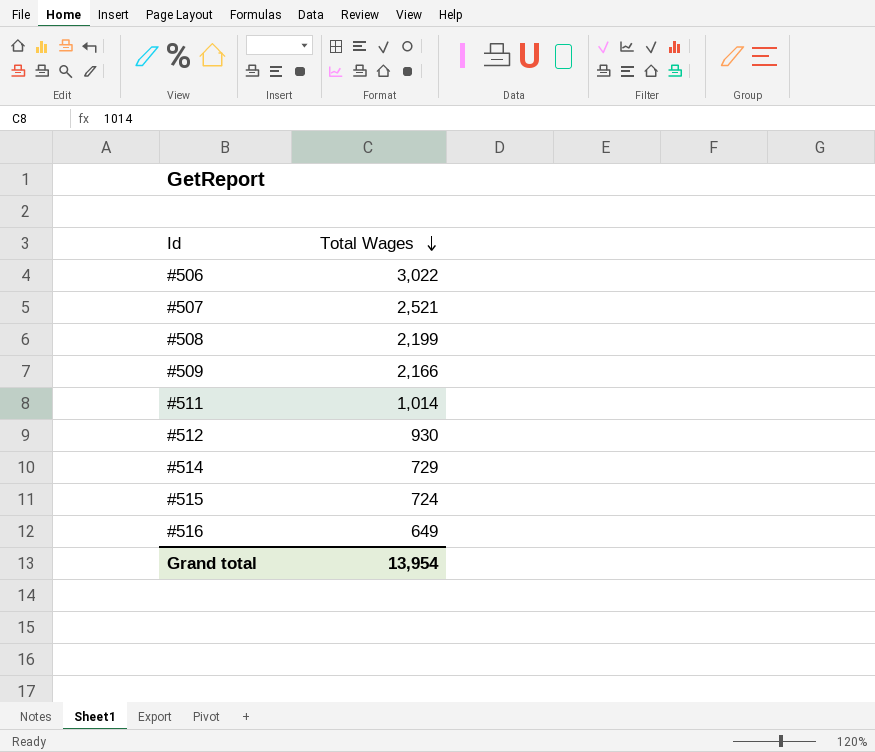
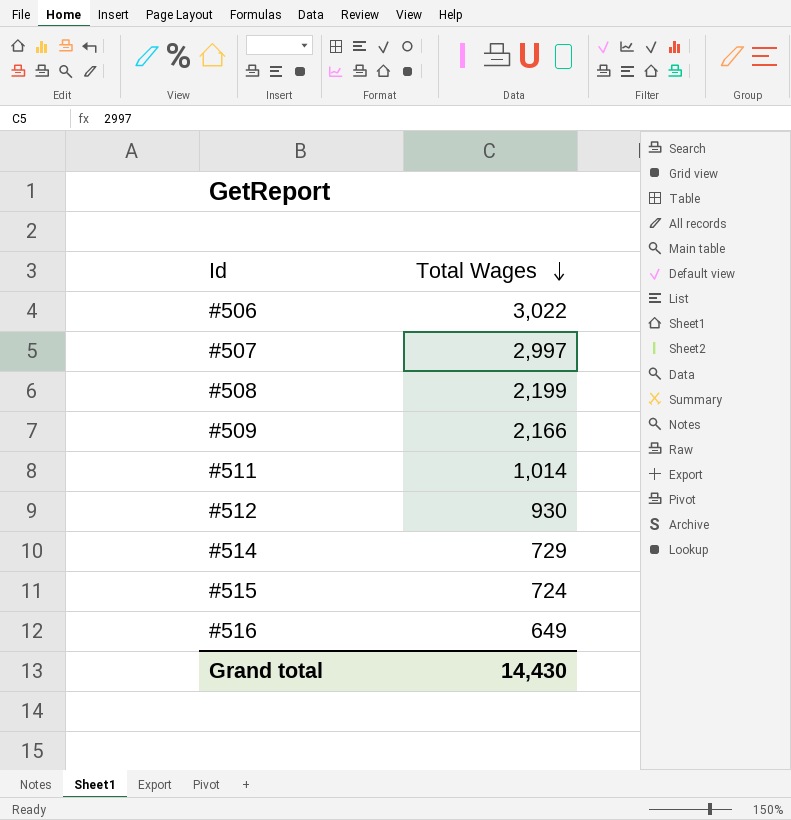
#507 | Total Wages: 2,521 -> 2,997
Grand total | Total Wages: 13,954 -> 14,430

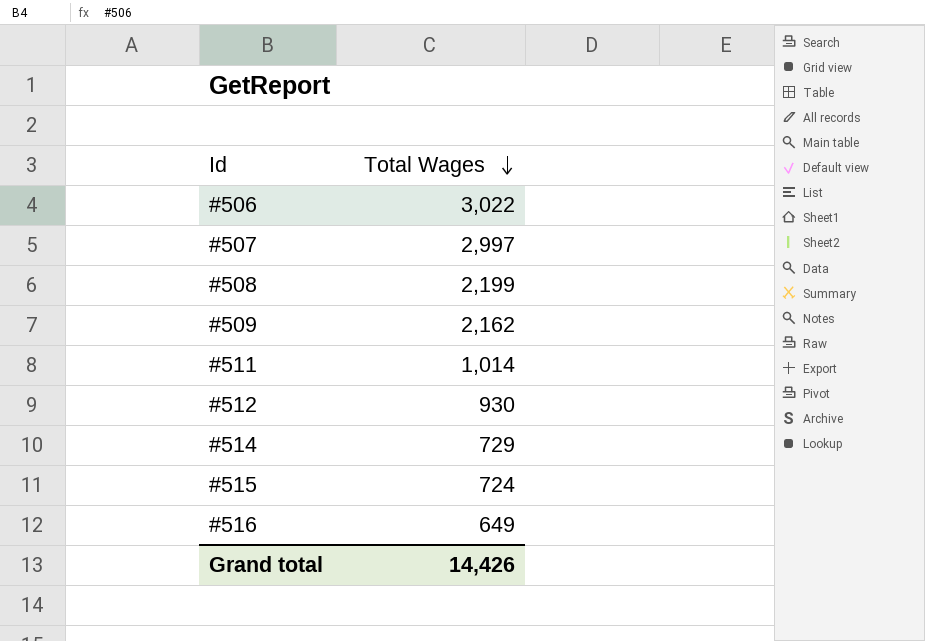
#509 | Total Wages: 2,166 -> 2,162
Grand total | Total Wages: 14,430 -> 14,426

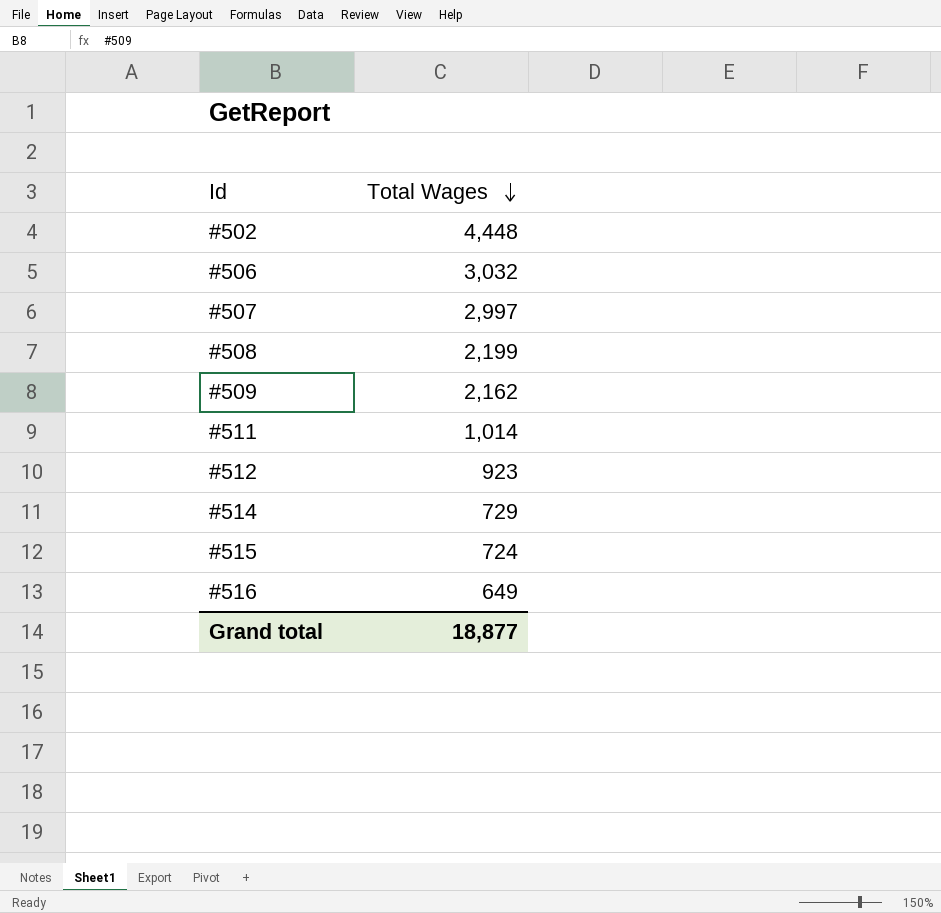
row #502: none -> 4,448
#506 | Total Wages: 3,022 -> 3,032
#512 | Total Wages: 930 -> 923
Grand total | Total Wages: 14,426 -> 18,877

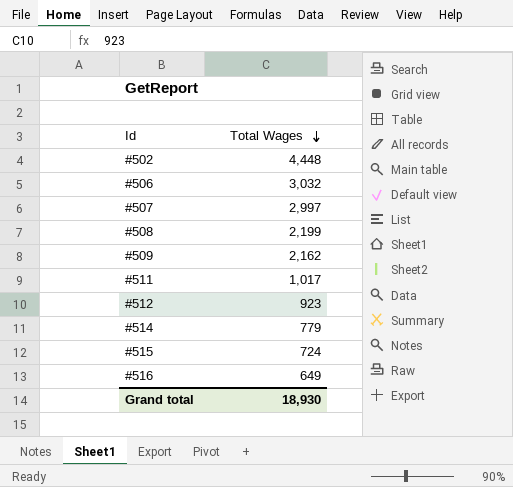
#511 | Total Wages: 1,014 -> 1,017
#514 | Total Wages: 729 -> 779
Grand total | Total Wages: 18,877 -> 18,930

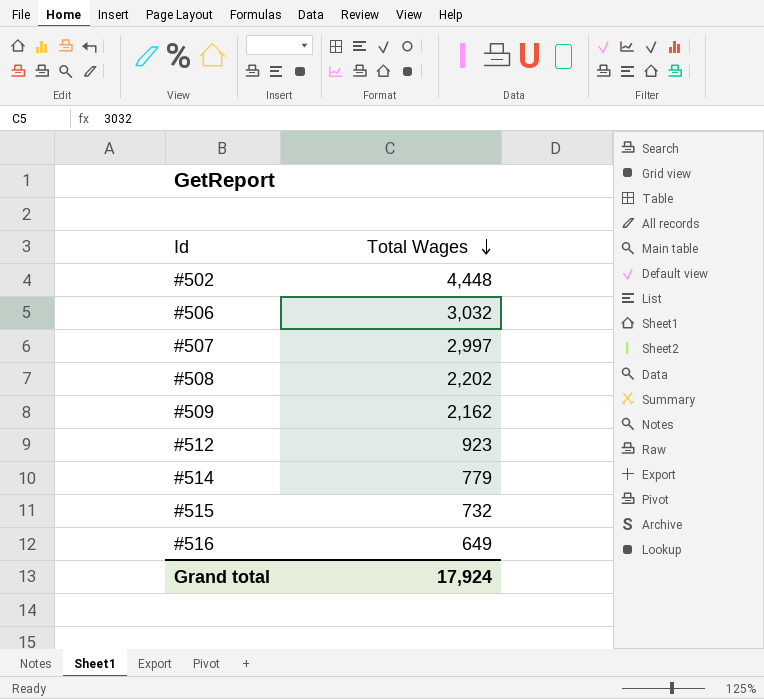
row #511: 1,017 -> none
#508 | Total Wages: 2,199 -> 2,202
#515 | Total Wages: 724 -> 732
Grand total | Total Wages: 18,930 -> 17,924

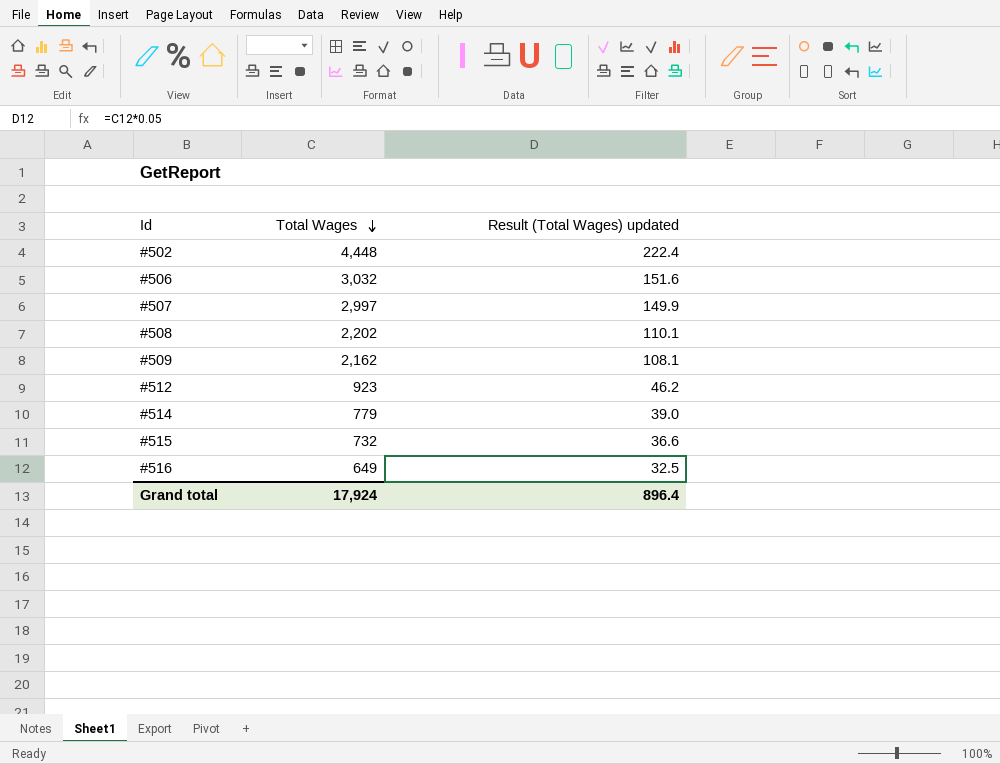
column Result (Total Wages) updated | formula: none -> [Total Wages] * 0.05

